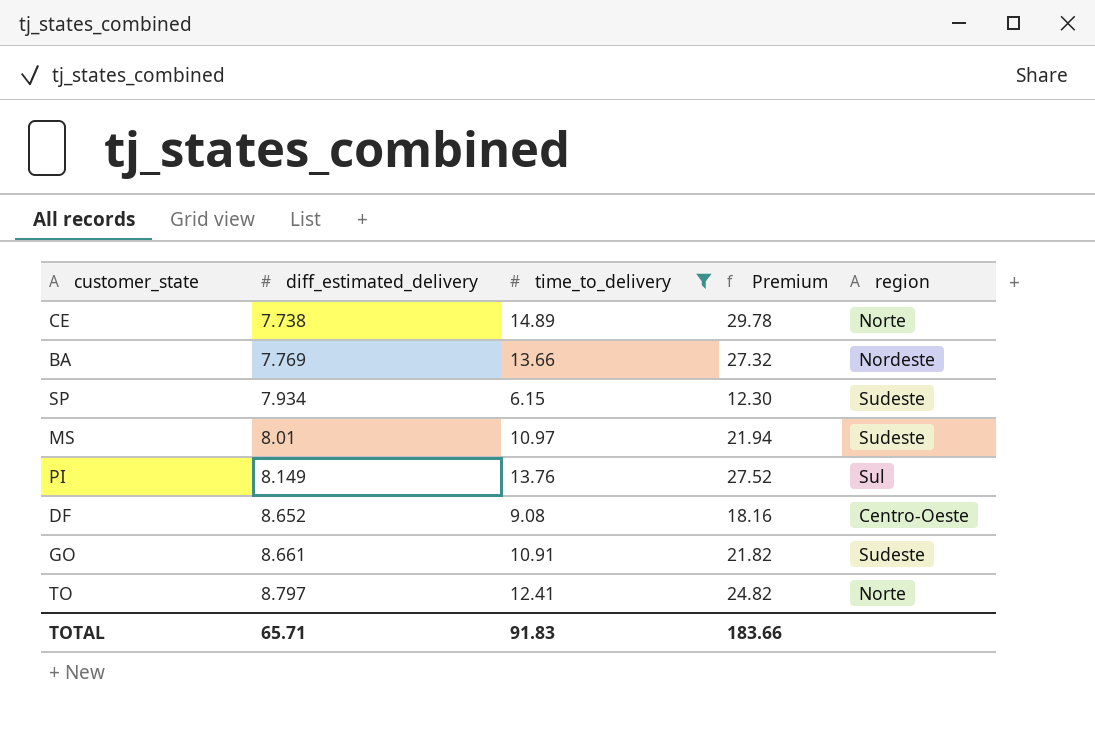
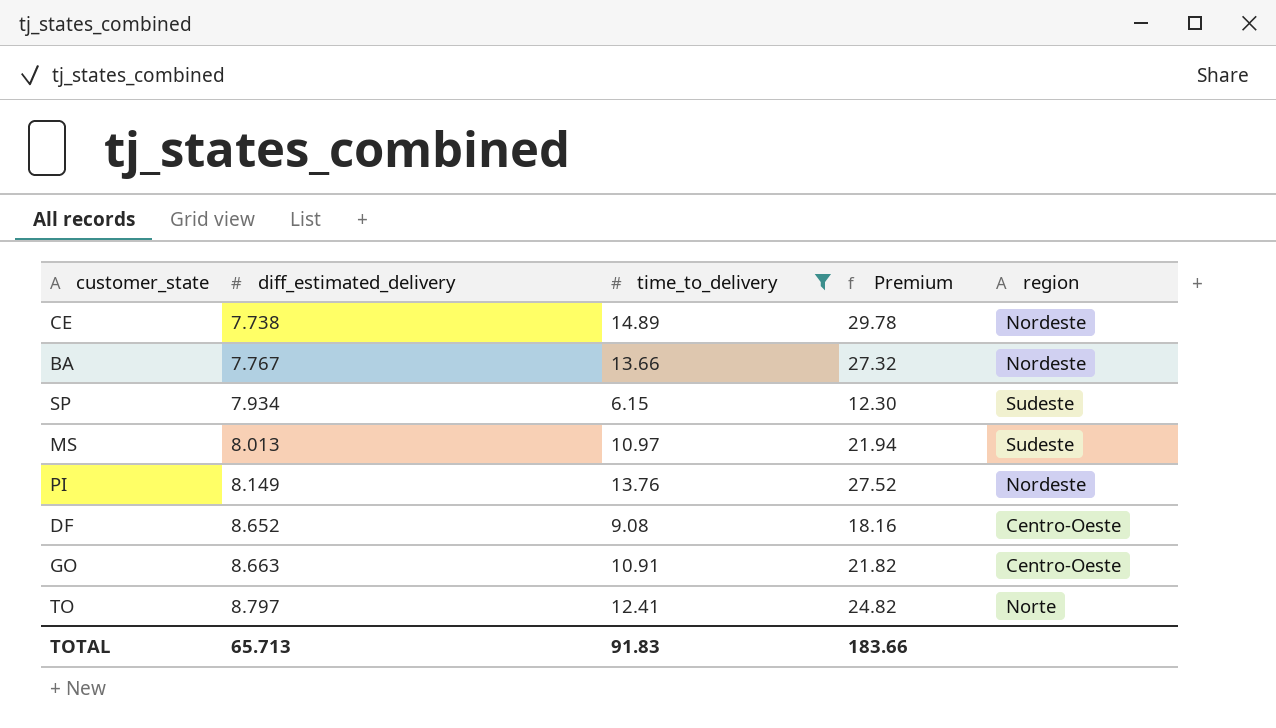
CE | region: Norte -> Nordeste
BA | diff_estimated_delivery: 7.769 -> 7.767
MS | diff_estimated_delivery: 8.01 -> 8.013
PI | region: Sul -> Nordeste
GO | diff_estimated_delivery: 8.661 -> 8.663
GO | region: Sudeste -> Centro-Oeste
TOTAL | diff_estimated_delivery: 65.71 -> 65.713

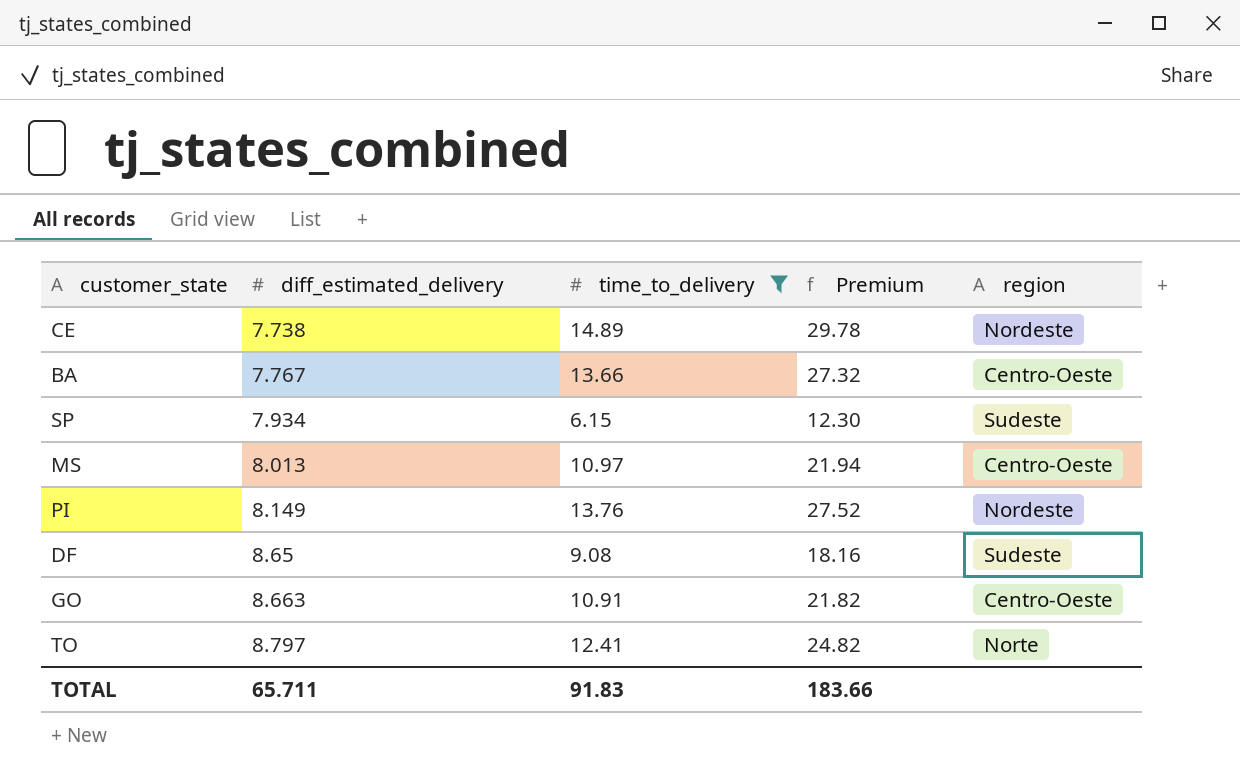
BA | region: Nordeste -> Centro-Oeste
MS | region: Sudeste -> Centro-Oeste
DF | diff_estimated_delivery: 8.652 -> 8.65
DF | region: Centro-Oeste -> Sudeste
TOTAL | diff_estimated_delivery: 65.713 -> 65.711

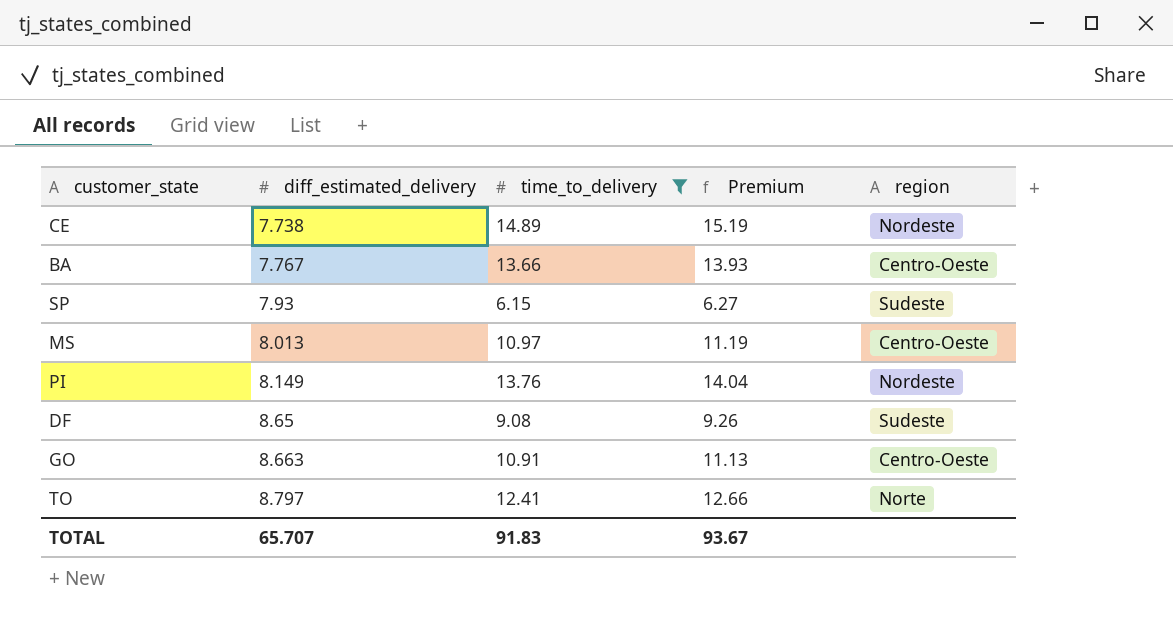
column Premium | formula: [time_to_delivery] * 2 -> [time_to_delivery] * 1.02
SP | diff_estimated_delivery: 7.934 -> 7.93
TOTAL | diff_estimated_delivery: 65.711 -> 65.707
TOTAL | Premium: 183.66 -> 93.67

